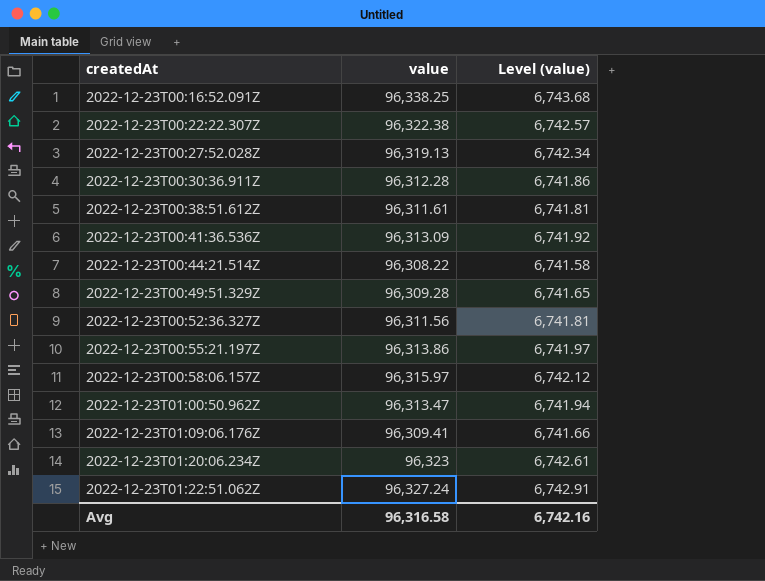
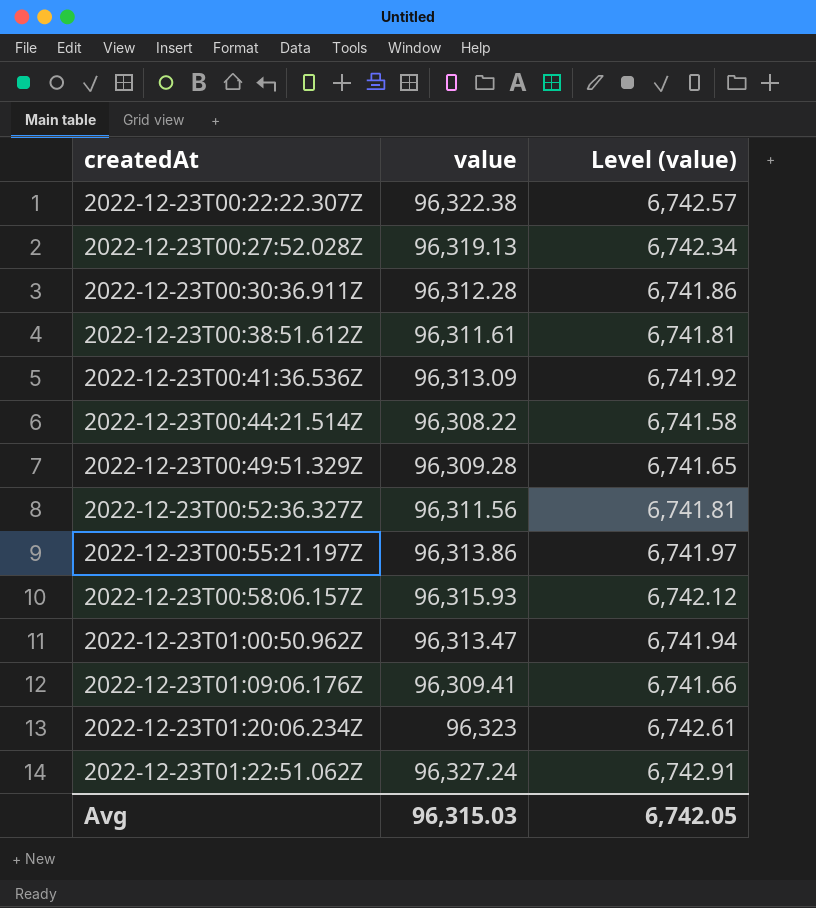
row 2022-12-23T00:16:52.091Z: 96,338.25 | 6,743.68 -> none
2022-12-23T00:58:06.157Z | value: 96,315.97 -> 96,315.93
Avg | value: 96,316.58 -> 96,315.03
Avg | Level (value): 6,742.16 -> 6,742.05

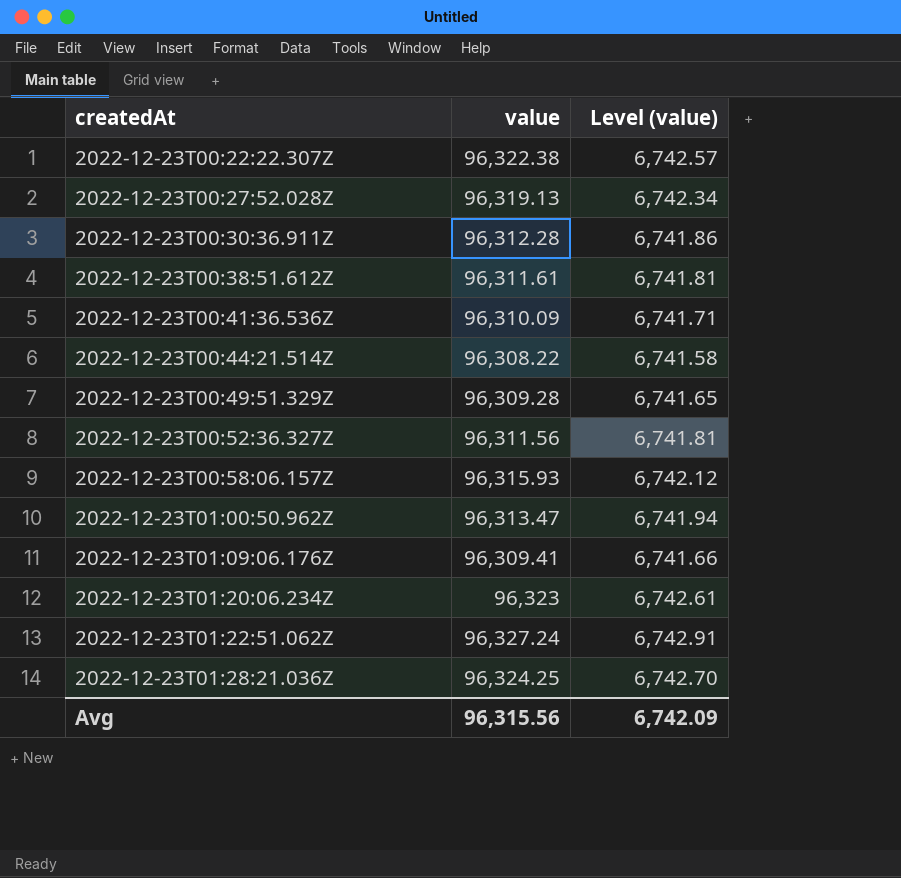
row 2022-12-23T00:55:21.197Z: 96,313.86 | 6,741.97 -> none
2022-12-23T00:41:36.536Z | value: 96,313.09 -> 96,310.09
2022-12-23T00:41:36.536Z | Level (value): 6,741.92 -> 6,741.71
row 2022-12-23T01:28:21.036Z: none -> 96,324.25 | 6,742.70
Avg | value: 96,315.03 -> 96,315.56
Avg | Level (value): 6,742.05 -> 6,742.09

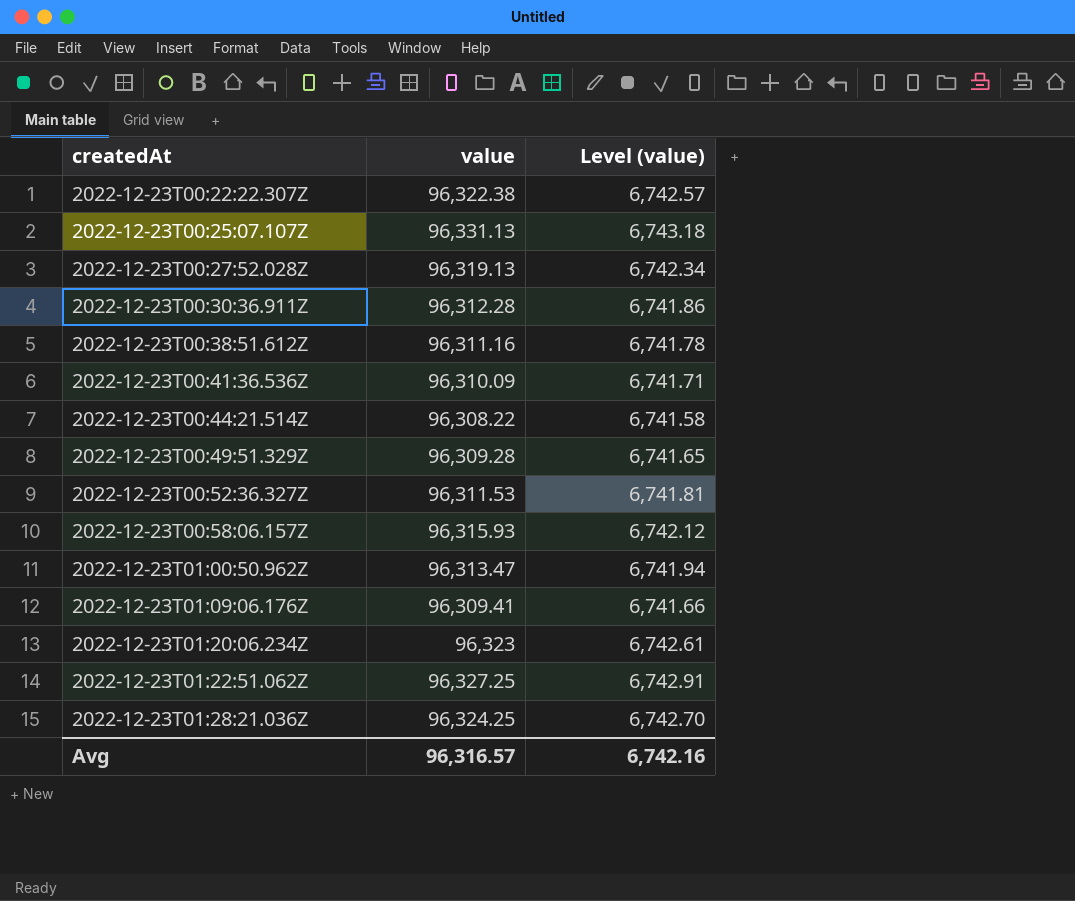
row 2022-12-23T00:25:07.107Z: none -> 96,331.13 | 6,743.18
2022-12-23T00:38:51.612Z | value: 96,311.61 -> 96,311.16
2022-12-23T00:38:51.612Z | Level (value): 6,741.81 -> 6,741.78
2022-12-23T00:52:36.327Z | value: 96,311.56 -> 96,311.53
2022-12-23T01:22:51.062Z | value: 96,327.24 -> 96,327.25
Avg | value: 96,315.56 -> 96,316.57
Avg | Level (value): 6,742.09 -> 6,742.16

